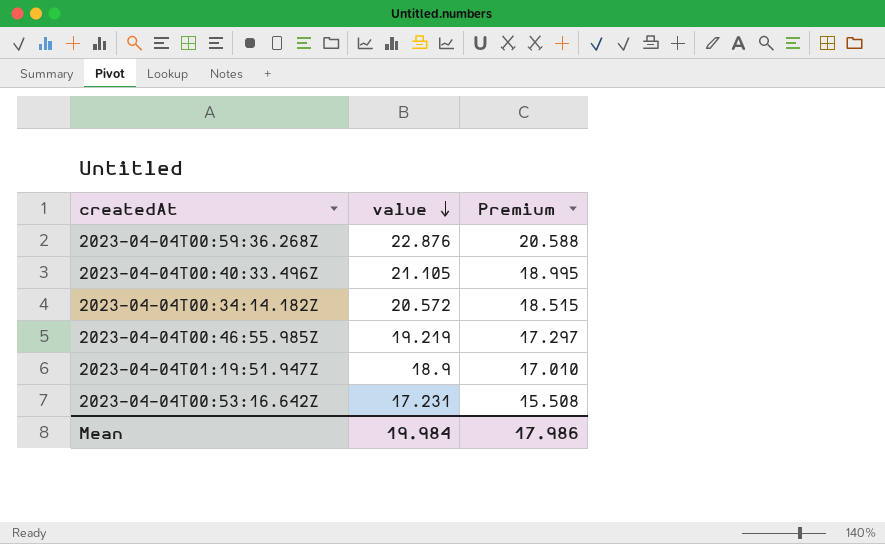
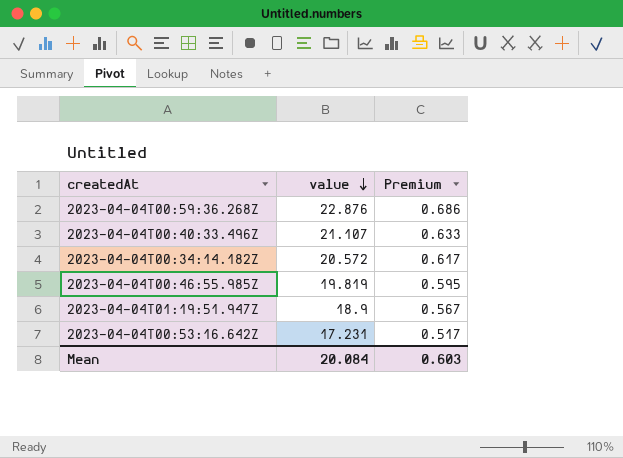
column Premium | formula: [value] * 0.9 -> [value] * 0.03
2023-04-04T00:40:33.496Z | value: 21.105 -> 21.107
2023-04-04T00:46:55.985Z | value: 19.219 -> 19.819
Mean | value: 19.984 -> 20.084
Mean | Premium: 17.986 -> 0.603

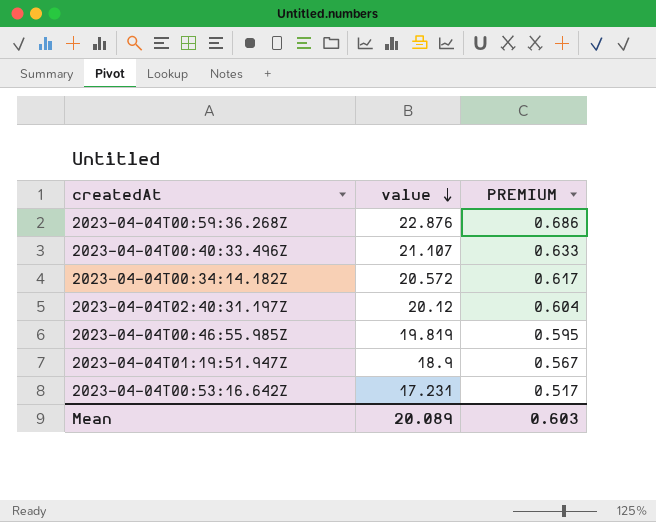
column name: Premium -> PREMIUM
row 2023-04-04T02:40:31.197Z: none -> 20.12 | 0.604
Mean | value: 20.084 -> 20.089

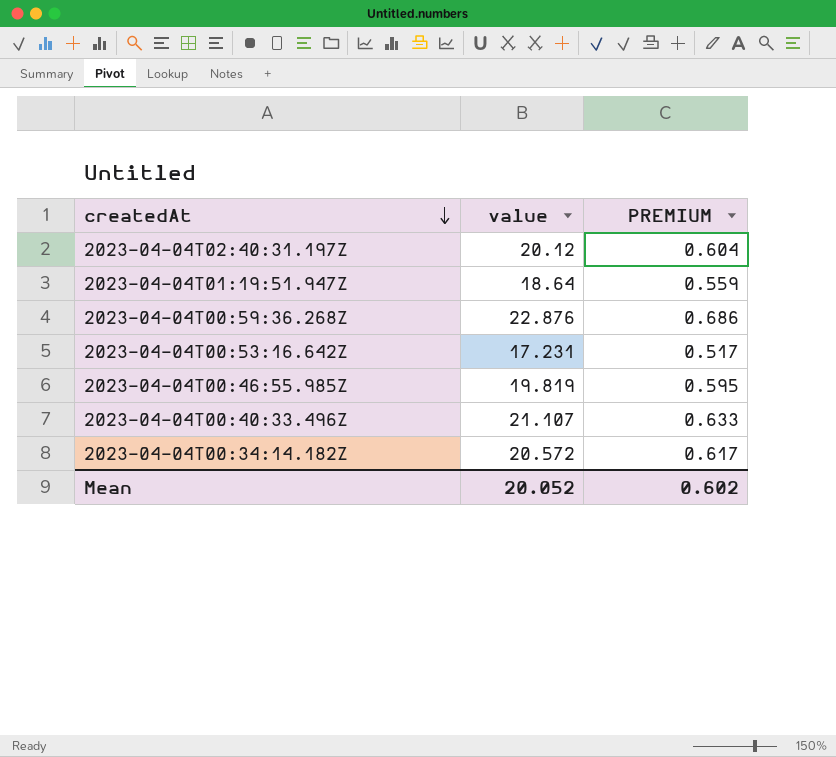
row order: value descending -> createdAt descending
2023-04-04T01:19:51.947Z | value: 18.9 -> 18.64
2023-04-04T01:19:51.947Z | PREMIUM: 0.567 -> 0.559
Mean | value: 20.089 -> 20.052
Mean | PREMIUM: 0.603 -> 0.602

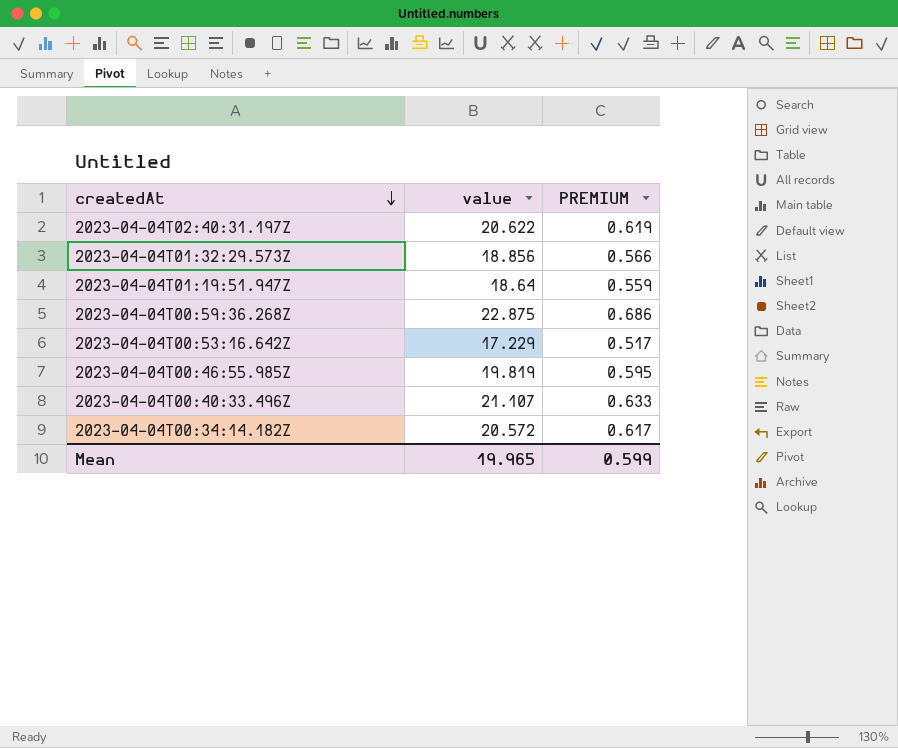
2023-04-04T02:40:31.197Z | value: 20.12 -> 20.622
2023-04-04T02:40:31.197Z | PREMIUM: 0.604 -> 0.619
row 2023-04-04T01:32:29.573Z: none -> 18.856 | 0.566
2023-04-04T00:59:36.268Z | value: 22.876 -> 22.875
2023-04-04T00:53:16.642Z | value: 17.231 -> 17.229
Mean | value: 20.052 -> 19.965
Mean | PREMIUM: 0.602 -> 0.599

